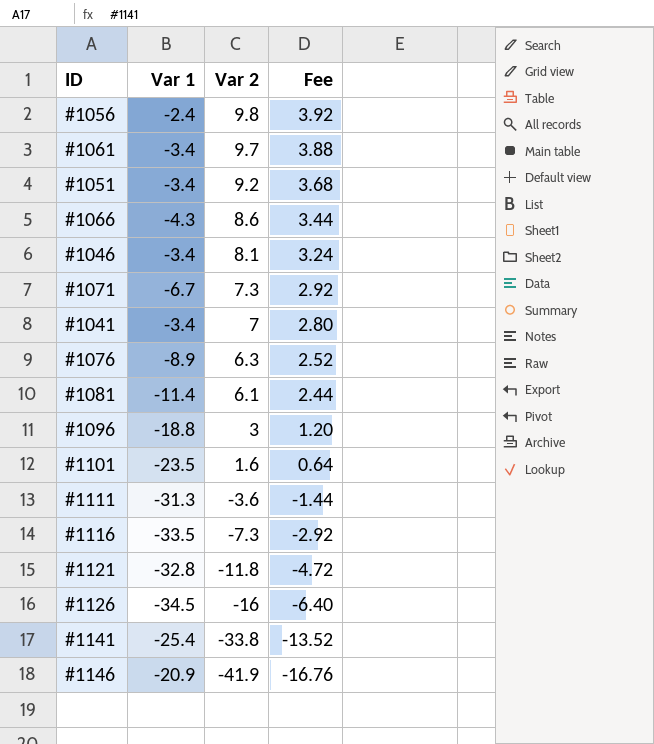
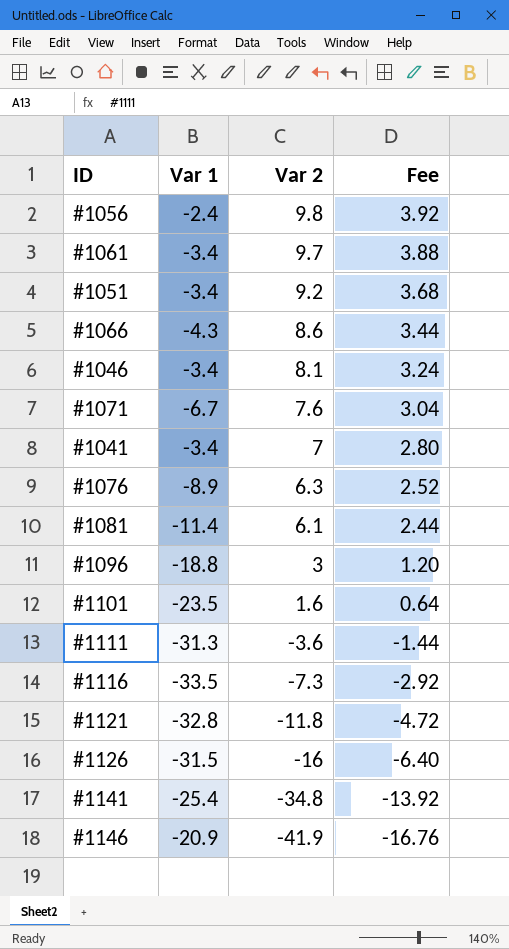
#1071 | Var 2: 7.3 -> 7.6
#1071 | Fee: 2.92 -> 3.04
#1126 | Var 1: -34.5 -> -31.5
#1141 | Var 2: -33.8 -> -34.8
#1141 | Fee: -13.52 -> -13.92

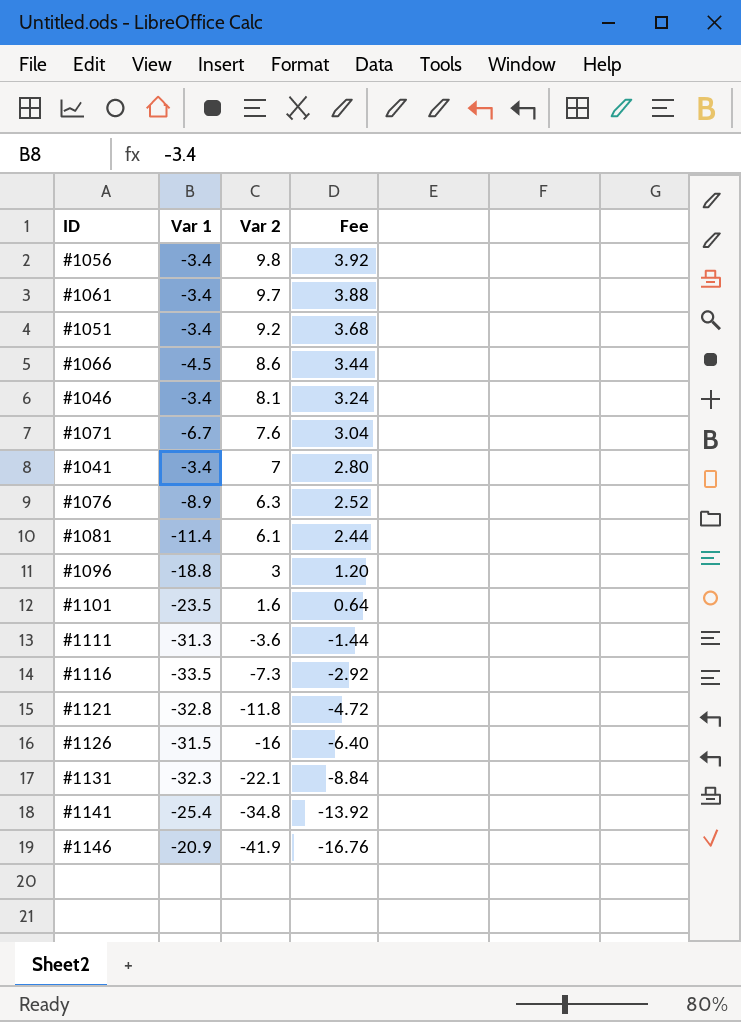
#1056 | Var 1: -2.4 -> -3.4
#1066 | Var 1: -4.3 -> -4.5
row #1131: none -> -32.3 | -22.1 | -8.84

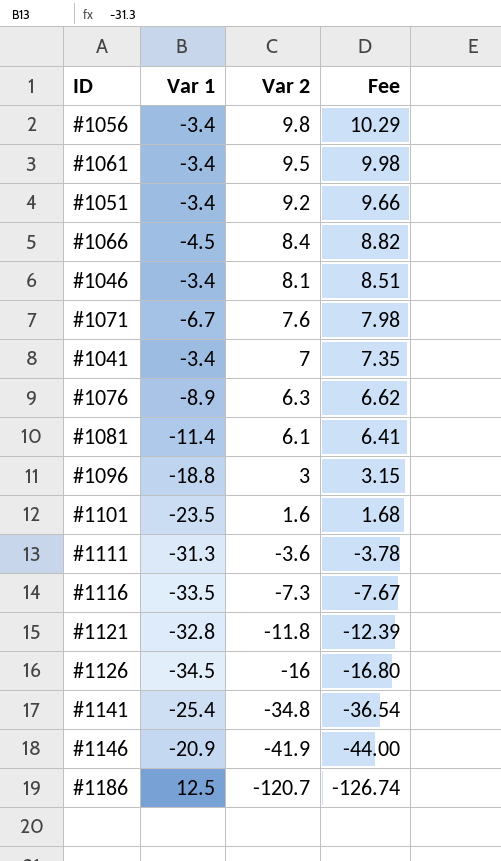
column Fee | formula: [Var 2] * 0.4 -> [Var 2] * 1.05
row #1131: -32.3 | -22.1 | -8.84 -> none
#1061 | Var 2: 9.7 -> 9.5
#1066 | Var 2: 8.6 -> 8.4
#1126 | Var 1: -31.5 -> -34.5
row #1186: none -> 12.5 | -120.7 | -126.74

